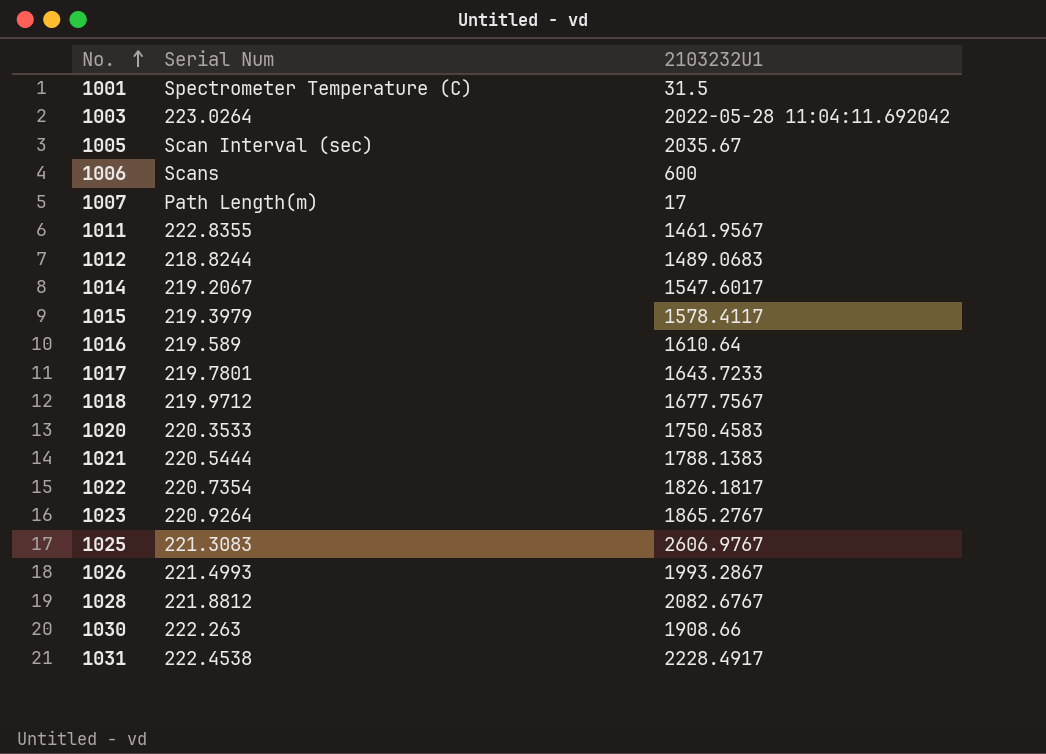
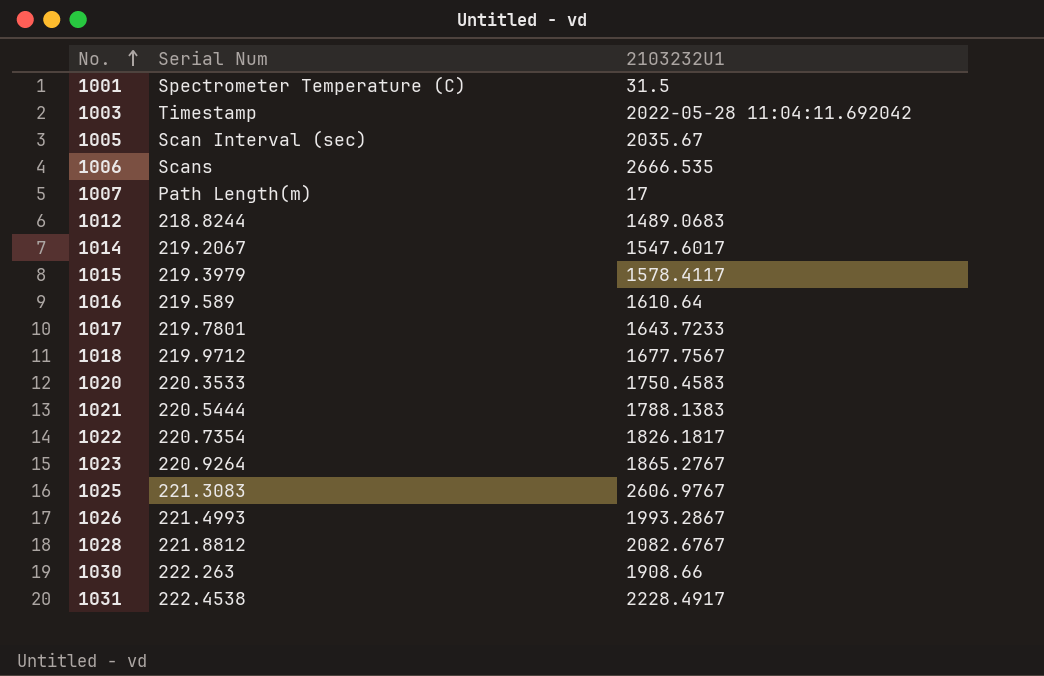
row 1011: 222.8355 | 1461.9567 -> none
1003 | Serial Num: 223.0264 -> Timestamp
1006 | 2103232U1: 600 -> 2666.535

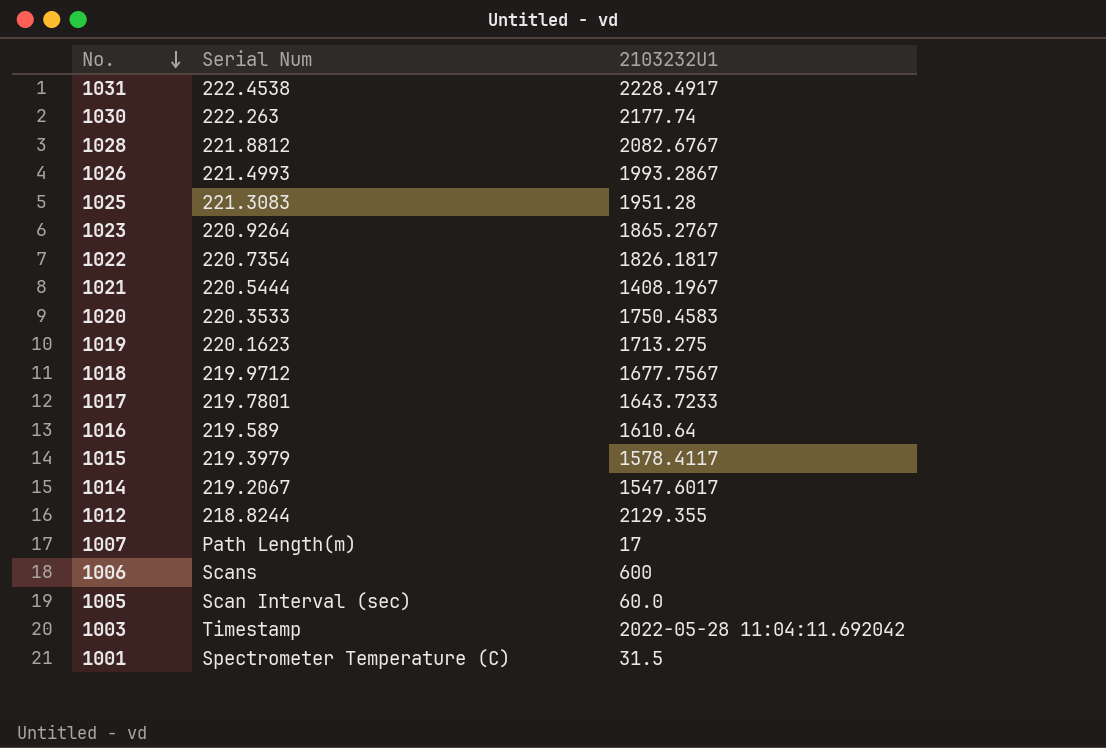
row order: No. ascending -> No. descending
1030 | 2103232U1: 1908.66 -> 2177.74
1025 | 2103232U1: 2606.9767 -> 1951.28
1021 | 2103232U1: 1788.1383 -> 1408.1967
row 1019: none -> 220.1623 | 1713.275
1012 | 2103232U1: 1489.0683 -> 2129.355
1006 | 2103232U1: 2666.535 -> 600
1005 | 2103232U1: 2035.67 -> 60.0

